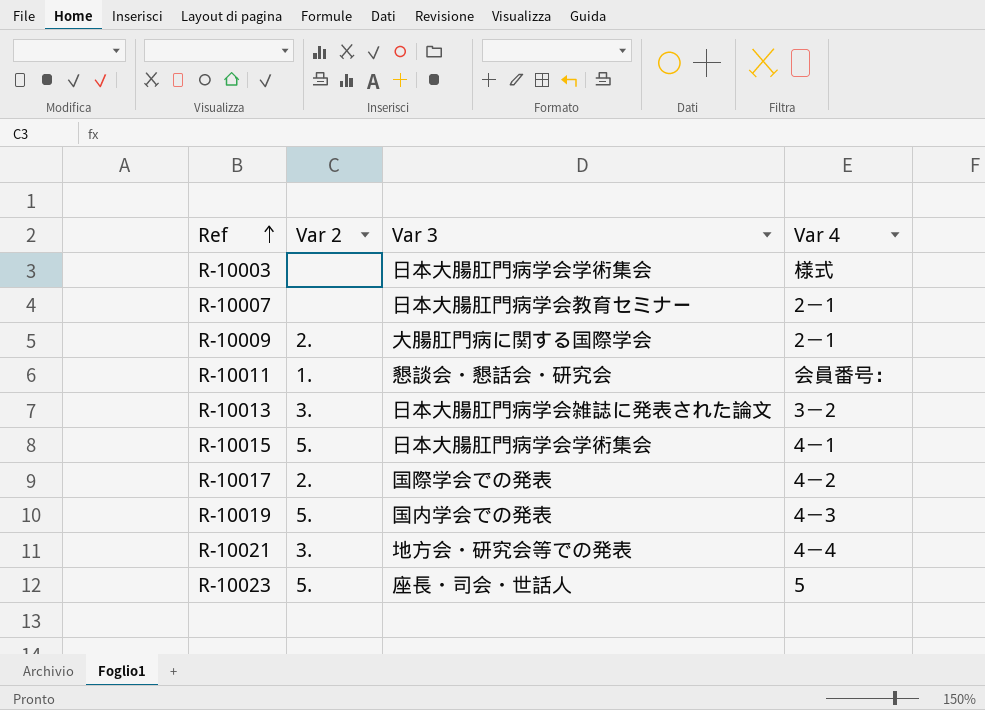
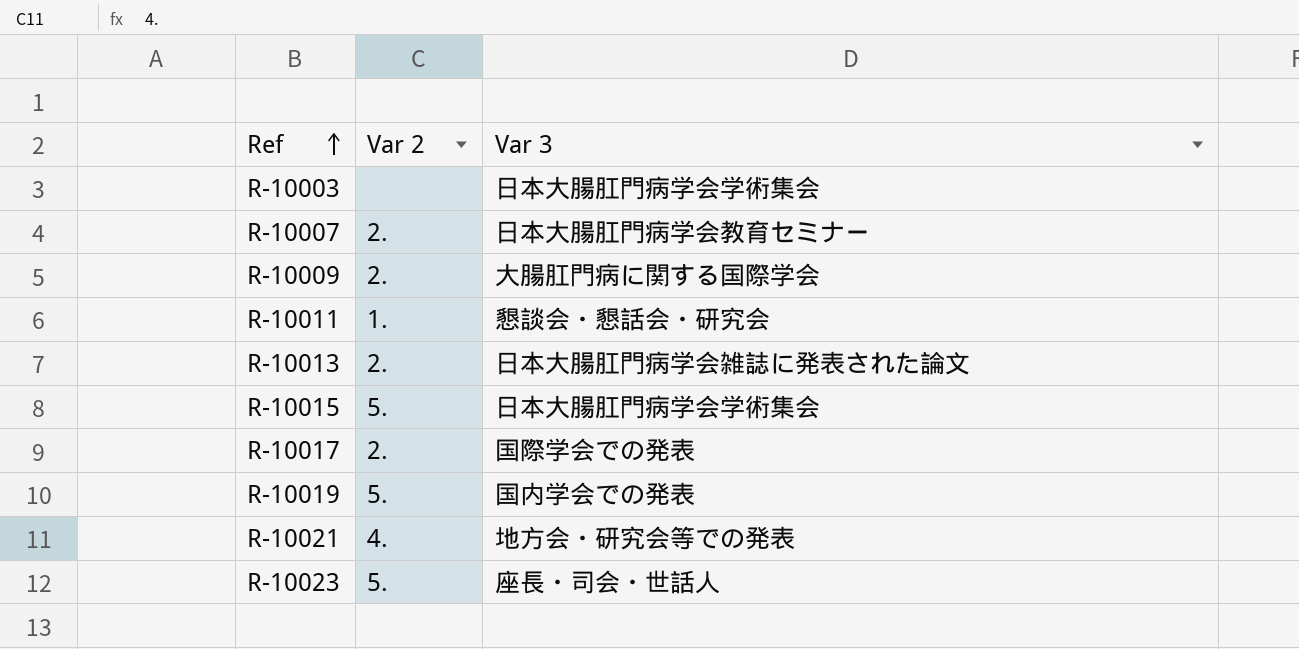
column Var 4 | position: 4 -> none
R-10007 | Var 2: none -> 2.
R-10013 | Var 2: 3. -> 2.
R-10021 | Var 2: 3. -> 4.

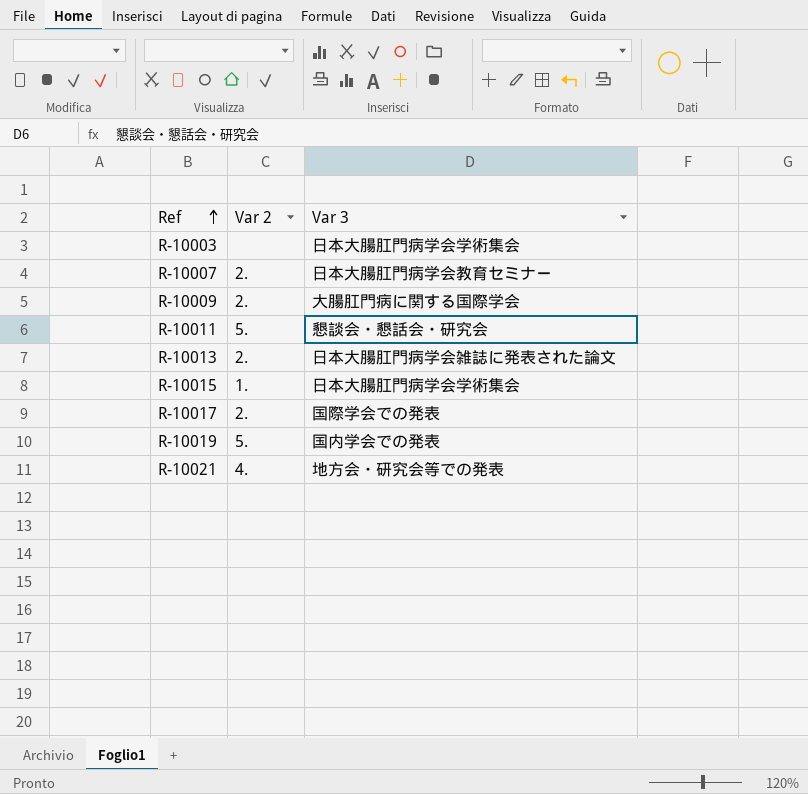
row R-10023: 5. | 座長・司会・世話人 -> none
R-10011 | Var 2: 1. -> 5.
R-10015 | Var 2: 5. -> 1.

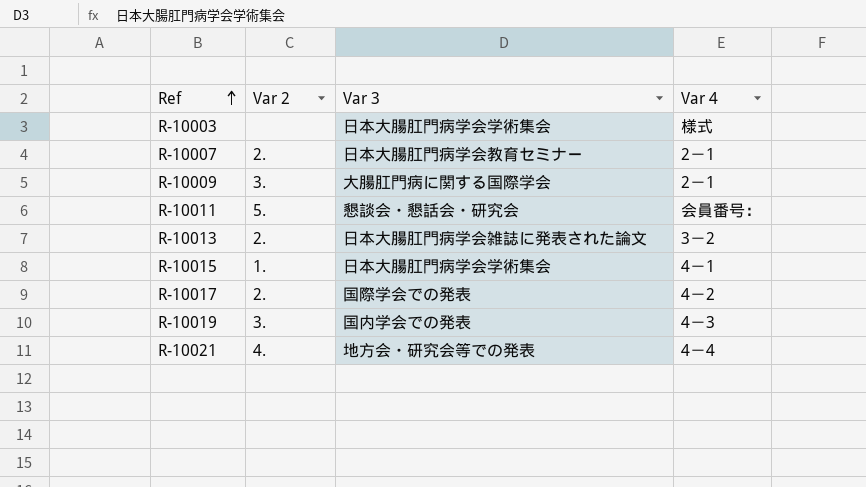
column Var 4 | position: none -> 4
R-10009 | Var 2: 2. -> 3.
R-10019 | Var 2: 5. -> 3.

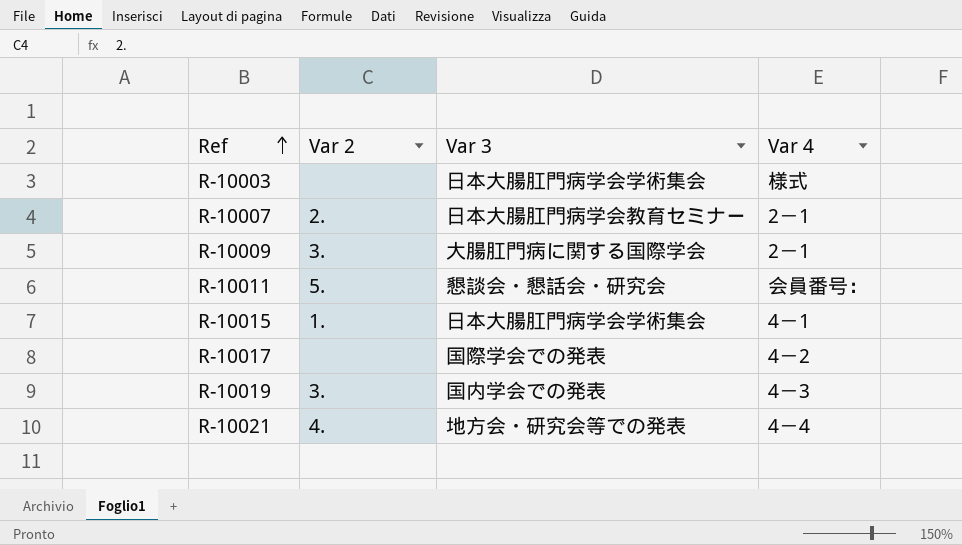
row R-10013: 2. | 日本大腸肛門病学会雑誌に発表された論文 | 3－2 -> none
R-10017 | Var 2: 2. -> none

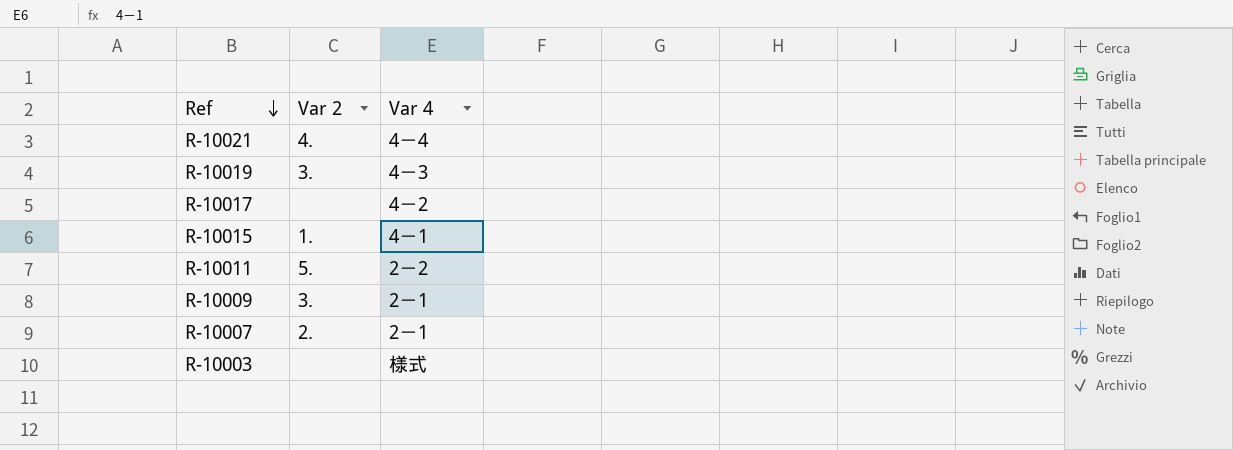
row order: Ref ascending -> Ref descending
column Var 3 | position: 3 -> none
R-10011 | Var 4: 会員番号： -> 2－2

